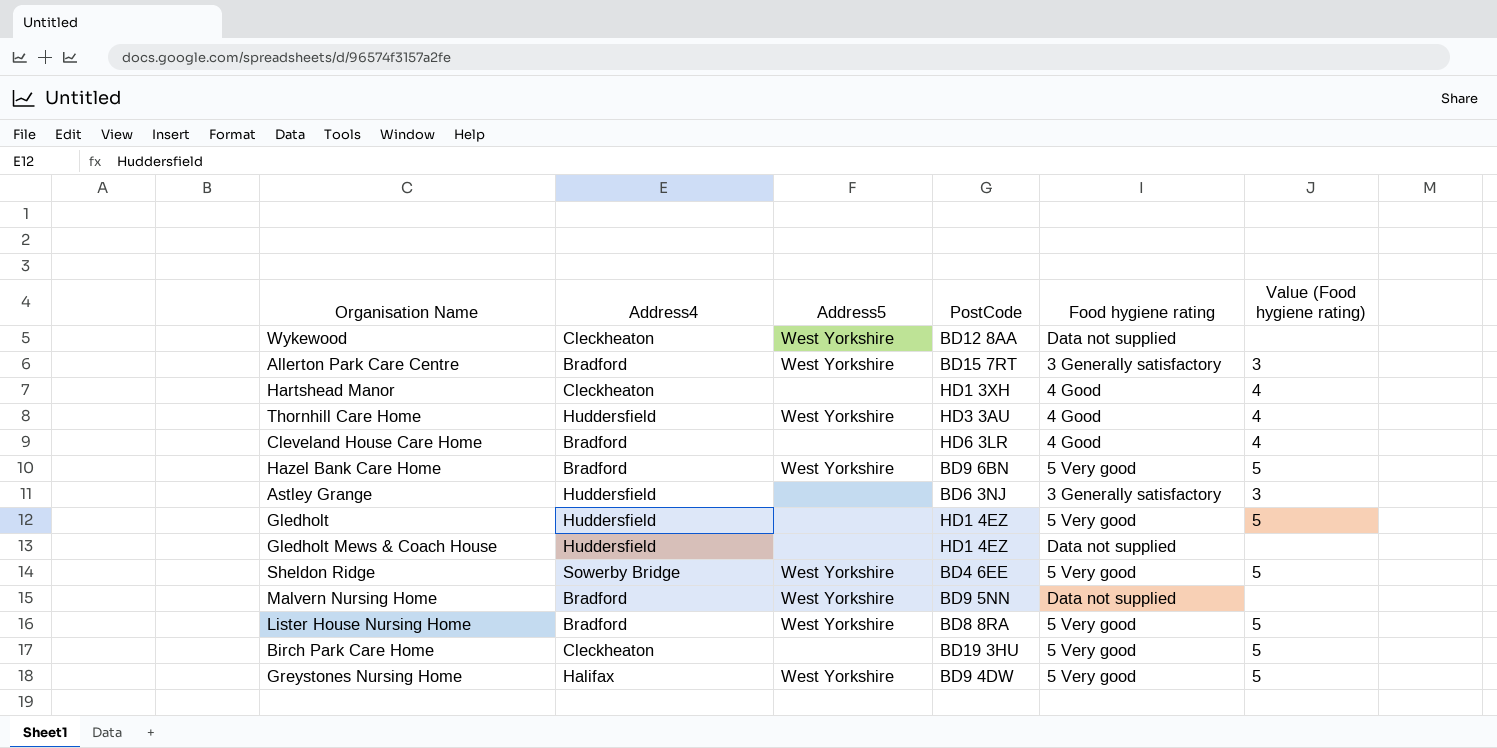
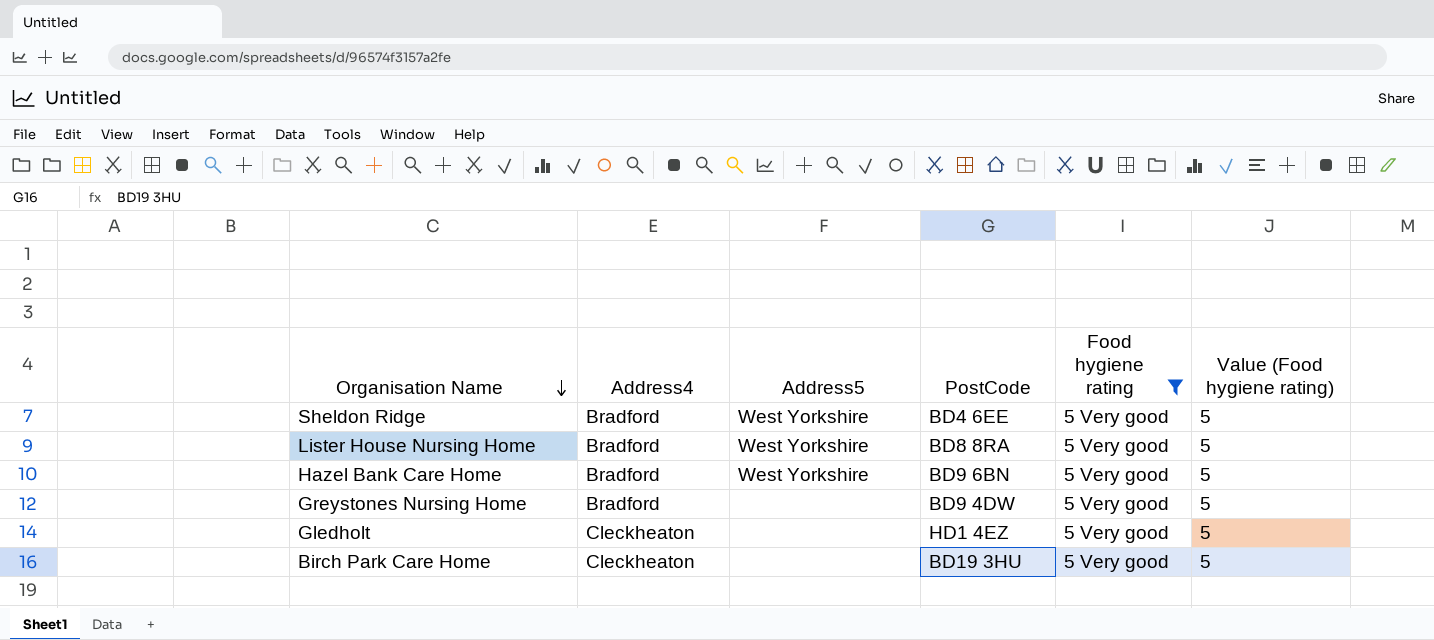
filter: none -> Food hygiene rating = 5 Very good
row order: none -> Organisation Name descending
Sheldon Ridge | Address4: Sowerby Bridge -> Bradford
Greystones Nursing Home | Address4: Halifax -> Bradford
Greystones Nursing Home | Address5: West Yorkshire -> none
Gledholt | Address4: Huddersfield -> Cleckheaton

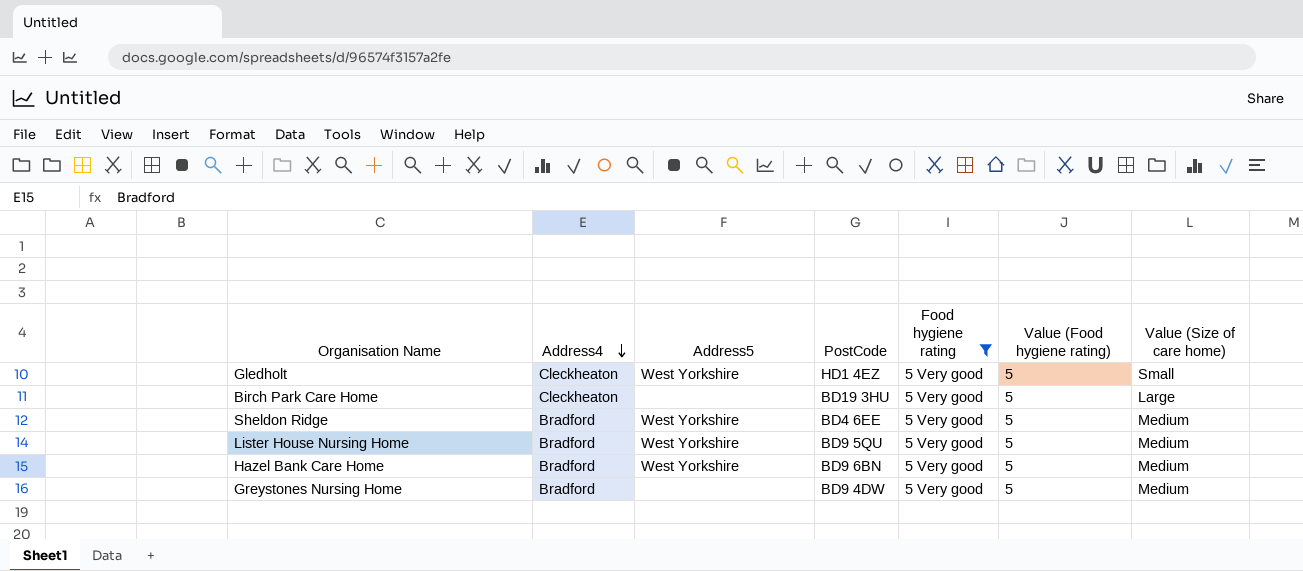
row order: Organisation Name descending -> Address4 descending
column Value (Size of care home) | position: none -> 7
Gledholt | Address5: none -> West Yorkshire
Lister House Nursing Home | PostCode: BD8 8RA -> BD9 5QU

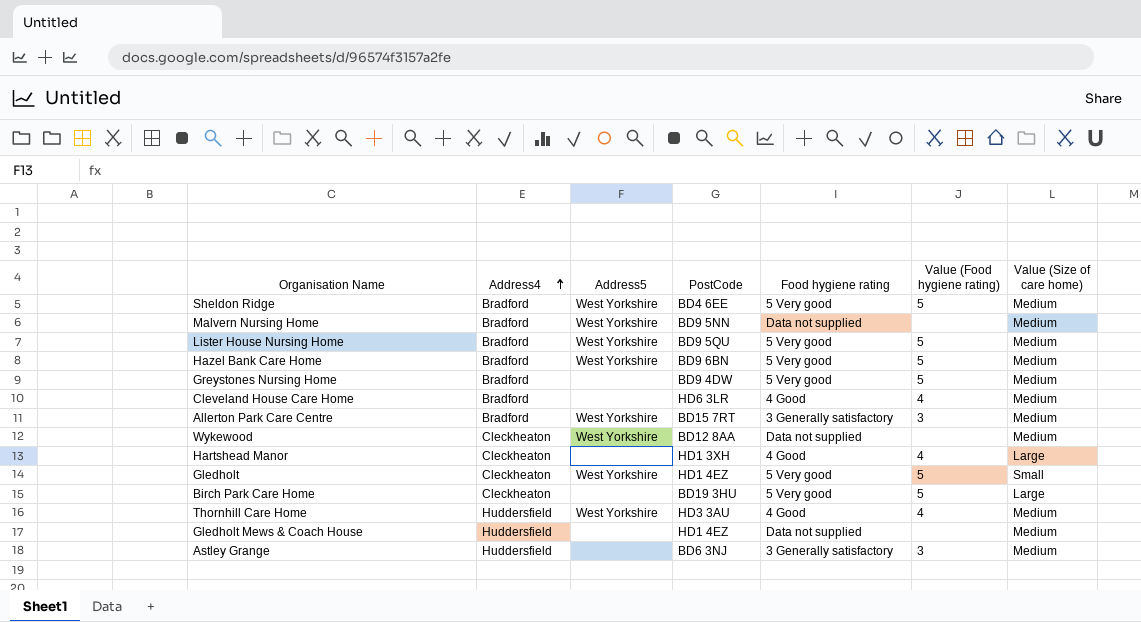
filter: Food hygiene rating = 5 Very good -> none
row order: Address4 descending -> Address4 ascending

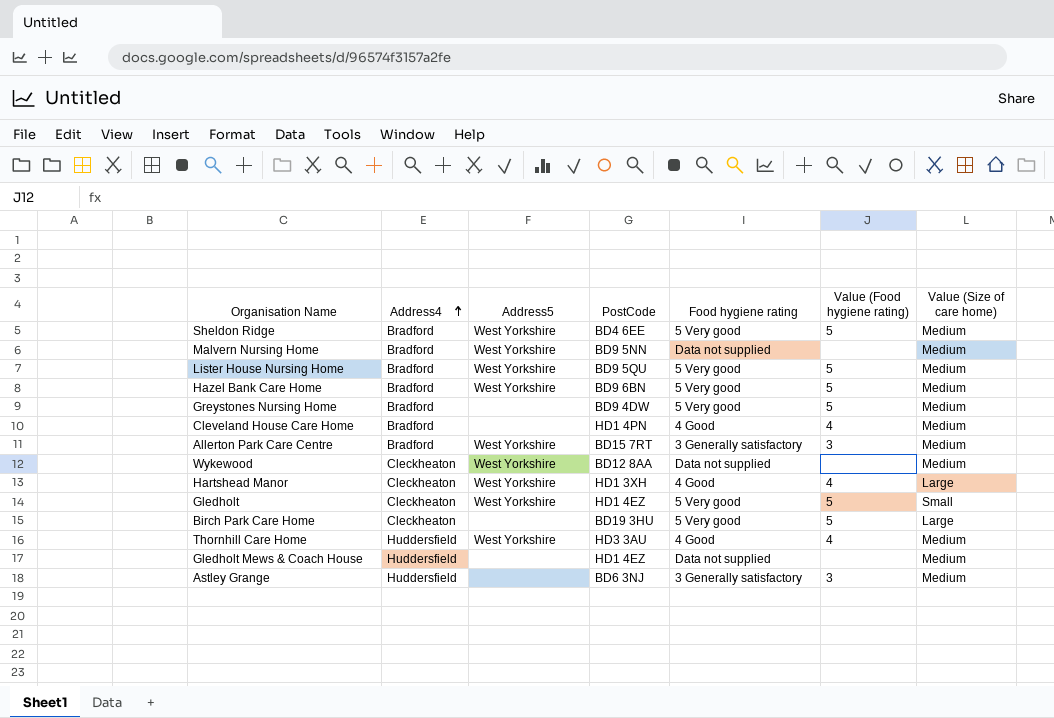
Cleveland House Care Home | PostCode: HD6 3LR -> HD1 4PN
Hartshead Manor | Address5: none -> West Yorkshire

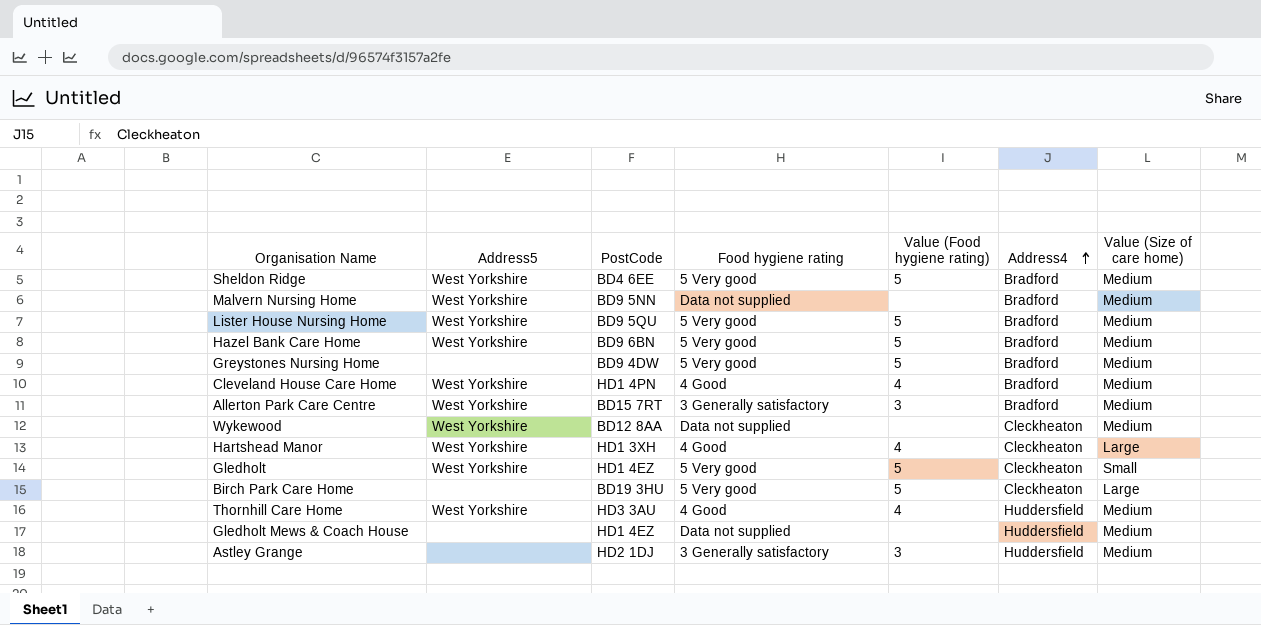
column Address4 | position: 2 -> 6
Cleveland House Care Home | Address5: none -> West Yorkshire
Astley Grange | PostCode: BD6 3NJ -> HD2 1DJ

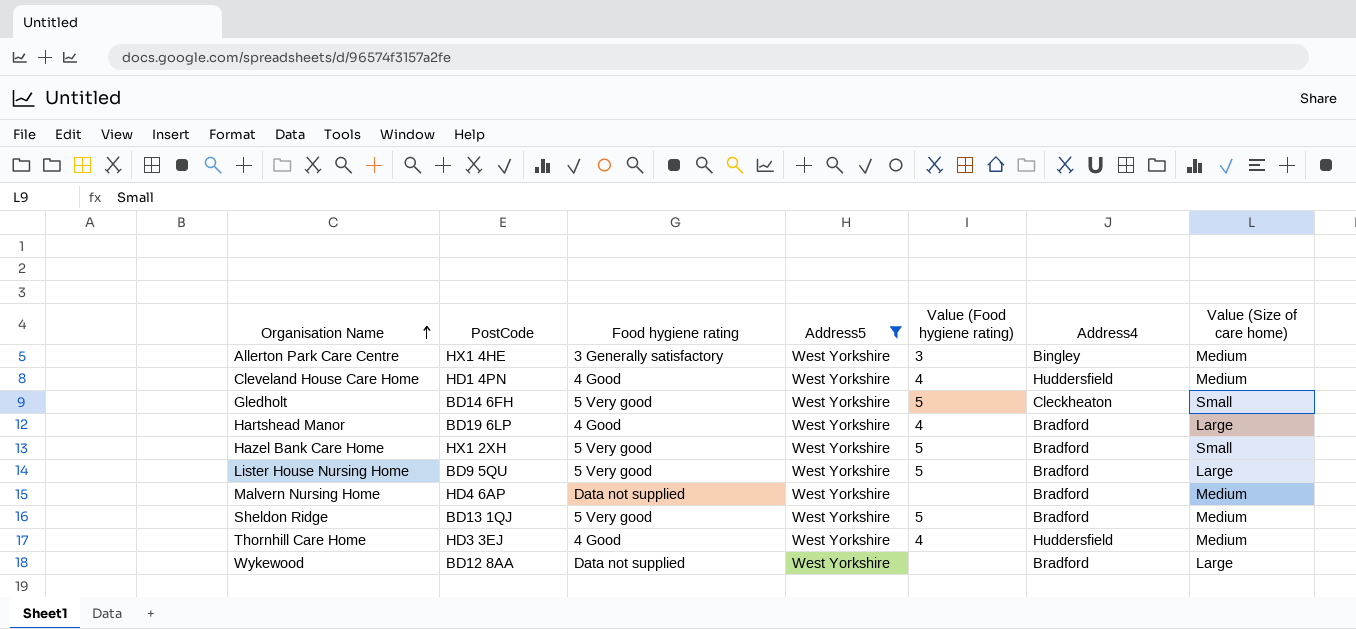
filter: none -> Address5 = West Yorkshire
row order: Address4 ascending -> Organisation Name ascending
column Address5 | position: 2 -> 4
Allerton Park Care Centre | PostCode: BD15 7RT -> HX1 4HE
Allerton Park Care Centre | Address4: Bradford -> Bingley
Cleveland House Care Home | Address4: Bradford -> Huddersfield
Gledholt | PostCode: HD1 4EZ -> BD14 6FH
Hartshead Manor | PostCode: HD1 3XH -> BD19 6LP
Hartshead Manor | Address4: Cleckheaton -> Bradford
Hazel Bank Care Home | PostCode: BD9 6BN -> HX1 2XH
Hazel Bank Care Home | Value (Size of care home): Medium -> Small
Lister House Nursing Home | Value (Size of care home): Medium -> Large
Malvern Nursing Home | PostCode: BD9 5NN -> HD4 6AP
Sheldon Ridge | PostCode: BD4 6EE -> BD13 1QJ
Thornhill Care Home | PostCode: HD3 3AU -> HD3 3EJ
Wykewood | Address4: Cleckheaton -> Bradford
Wykewood | Value (Size of care home): Medium -> Large

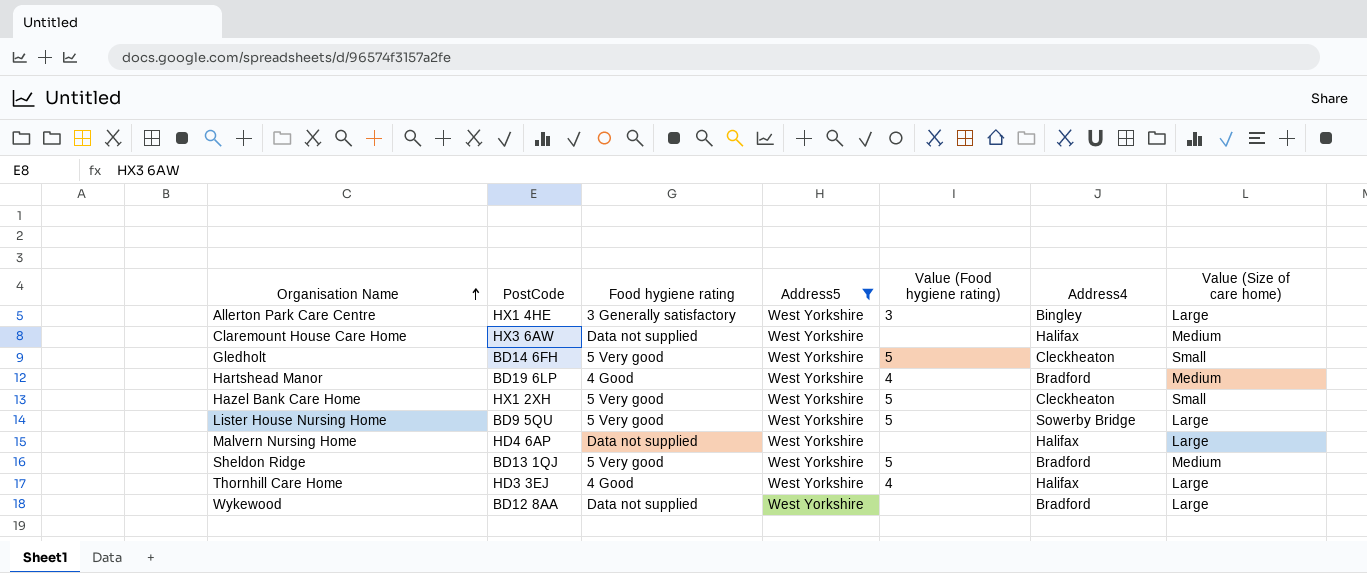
row Cleveland House Care Home: HD1 4PN | 4 Good | West Yorkshire | 4 | Huddersfield | Medium -> none
Allerton Park Care Centre | Value (Size of care home): Medium -> Large
row Claremount House Care Home: none -> HX3 6AW | Data not supplied | West Yorkshire | none | Halifax | Medium
Hartshead Manor | Value (Size of care home): Large -> Medium
Hazel Bank Care Home | Address4: Bradford -> Cleckheaton
Lister House Nursing Home | Address4: Bradford -> Sowerby Bridge
Malvern Nursing Home | Address4: Bradford -> Halifax
Malvern Nursing Home | Value (Size of care home): Medium -> Large
Thornhill Care Home | Address4: Huddersfield -> Halifax
Thornhill Care Home | Value (Size of care home): Medium -> Large

